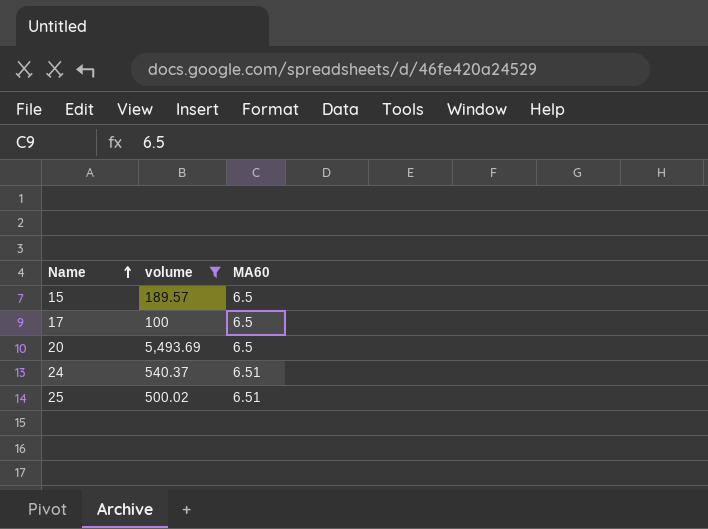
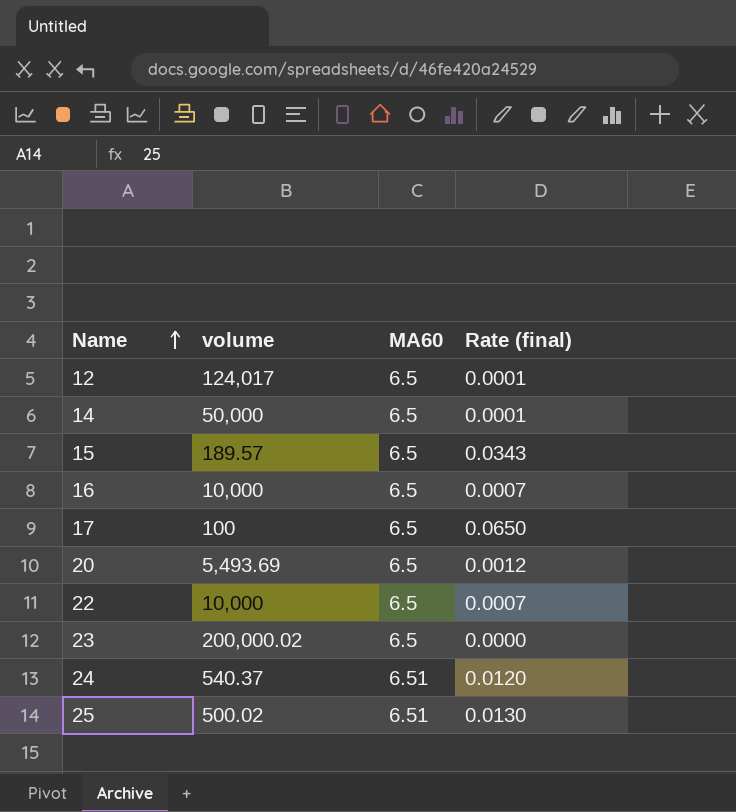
filter: volume <= 5,493.69 -> none
column Rate (final) | formula: none -> [MA60] / [volume]

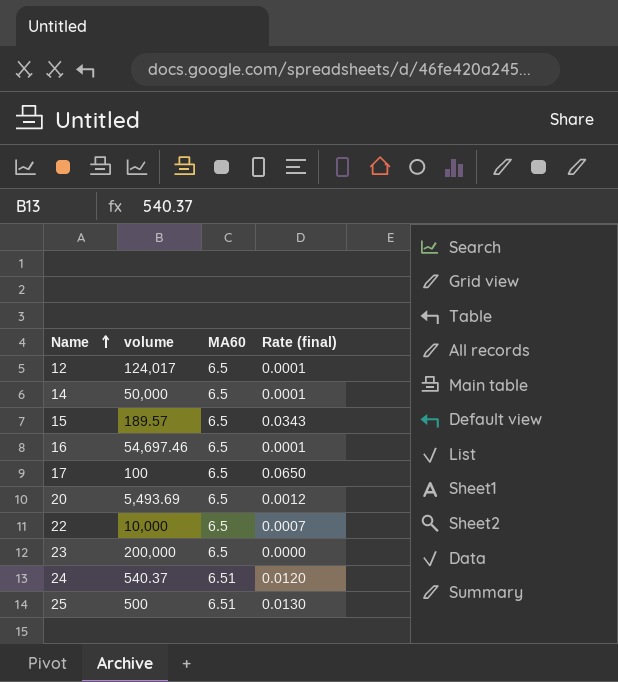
16 | volume: 10,000 -> 54,697.46
16 | Rate (final): 0.0007 -> 0.0001
23 | volume: 200,000.02 -> 200,000
25 | volume: 500.02 -> 500

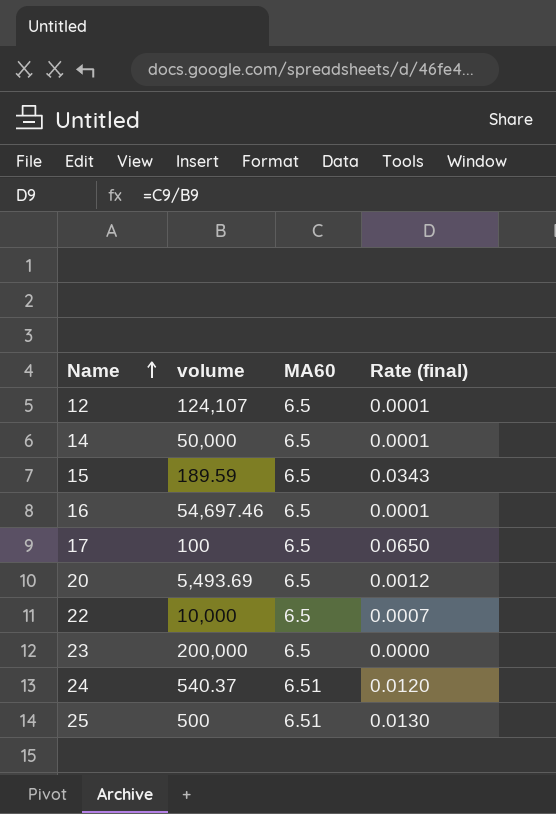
12 | volume: 124,017 -> 124,107
15 | volume: 189.57 -> 189.59

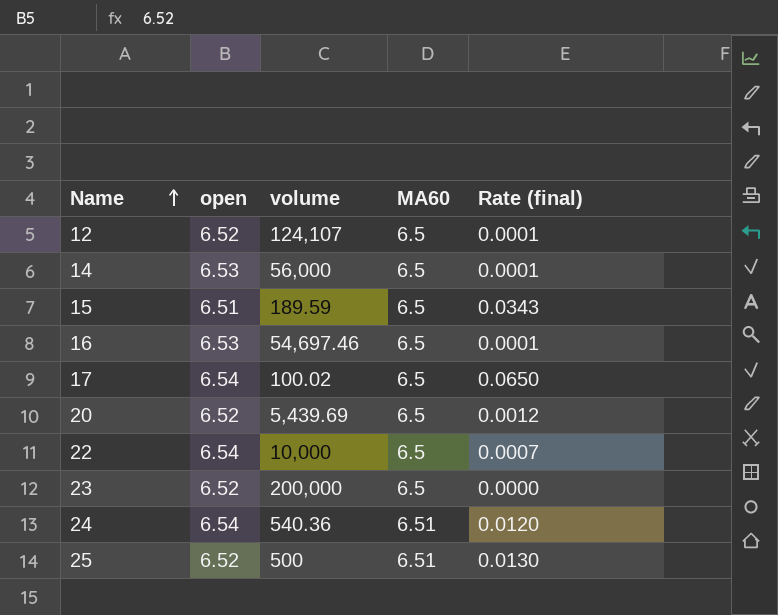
column open | position: none -> 2
14 | volume: 50,000 -> 56,000
17 | volume: 100 -> 100.02
20 | volume: 5,493.69 -> 5,439.69
24 | volume: 540.37 -> 540.36

